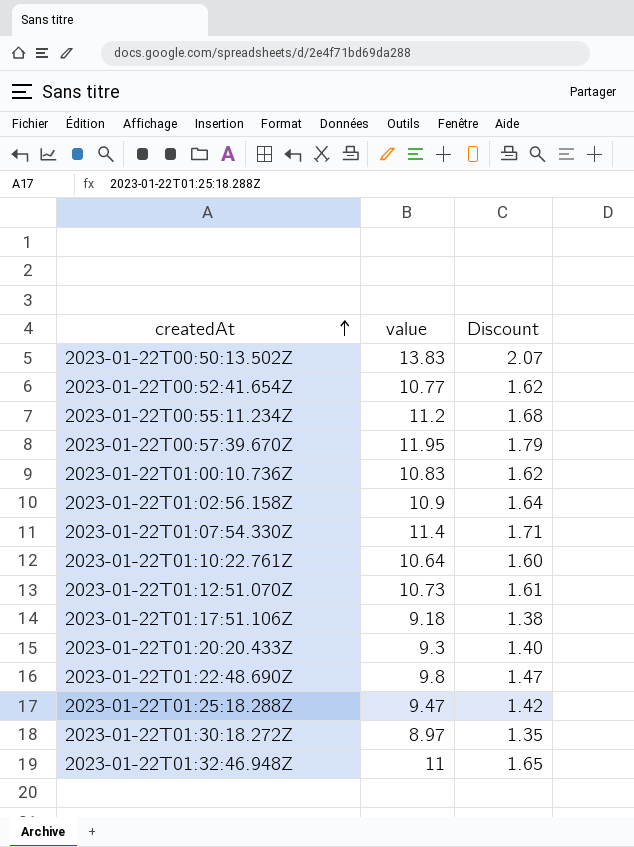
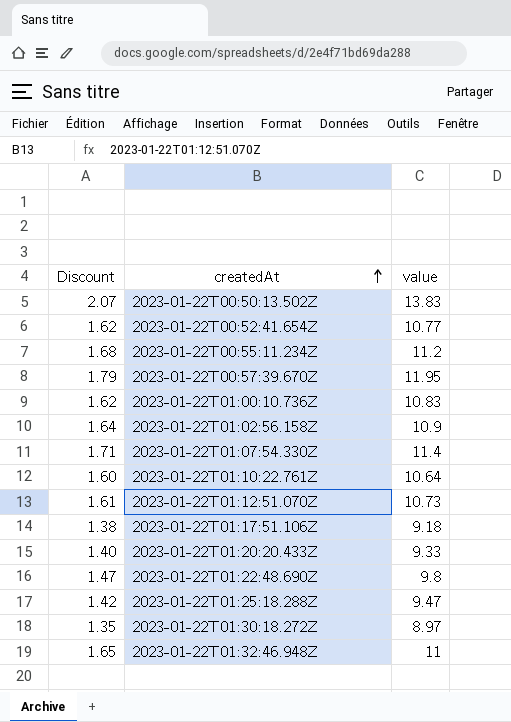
column Discount | position: 3 -> 1
2023-01-22T01:20:20.433Z | value: 9.3 -> 9.33

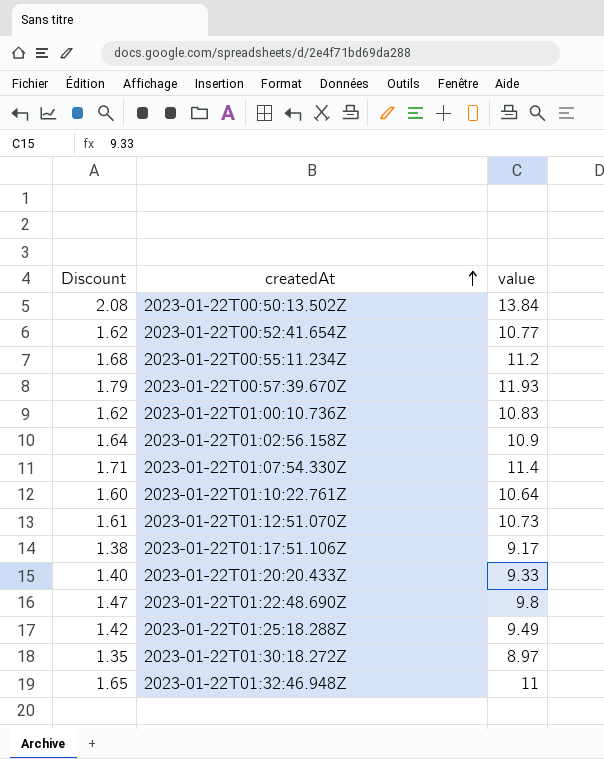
2023-01-22T00:50:13.502Z | Discount: 2.07 -> 2.08
2023-01-22T00:50:13.502Z | value: 13.83 -> 13.84
2023-01-22T00:57:39.670Z | value: 11.95 -> 11.93
2023-01-22T01:17:51.106Z | value: 9.18 -> 9.17
2023-01-22T01:25:18.288Z | value: 9.47 -> 9.49

